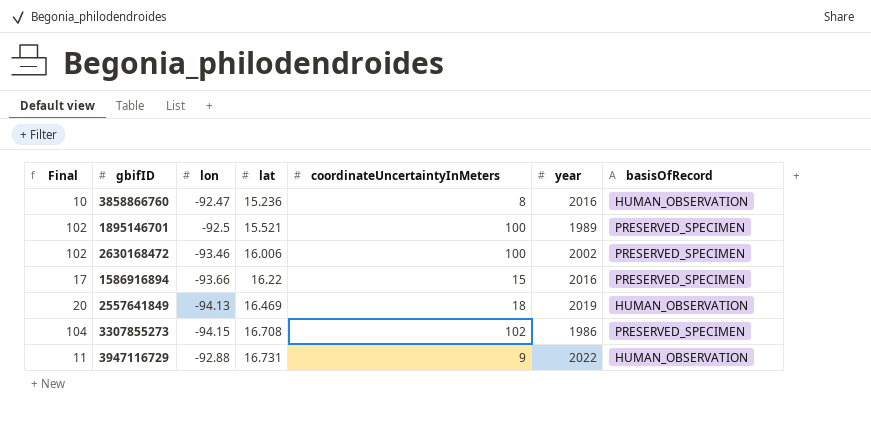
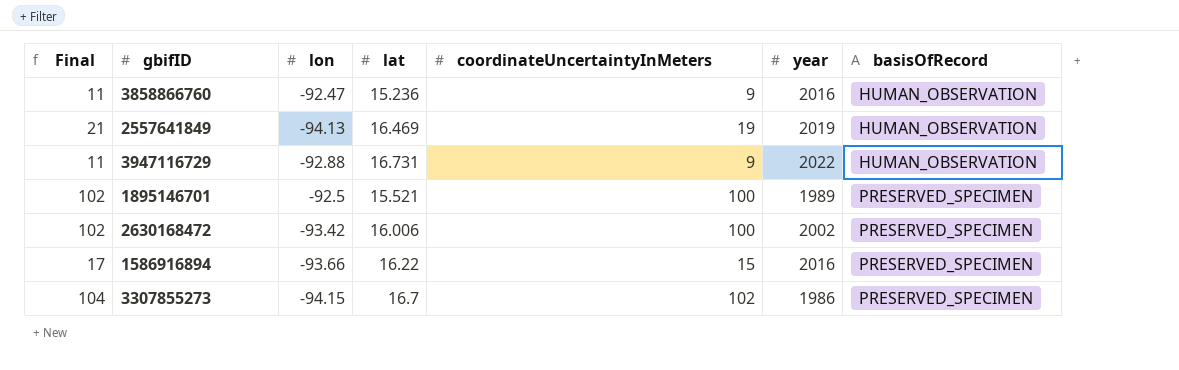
row order: lat ascending -> basisOfRecord ascending
3858866760 | Final: 10 -> 11
3858866760 | coordinateUncertaintyInMeters: 8 -> 9
2557641849 | Final: 20 -> 21
2557641849 | coordinateUncertaintyInMeters: 18 -> 19
2630168472 | lon: -93.46 -> -93.42
3307855273 | lat: 16.708 -> 16.7

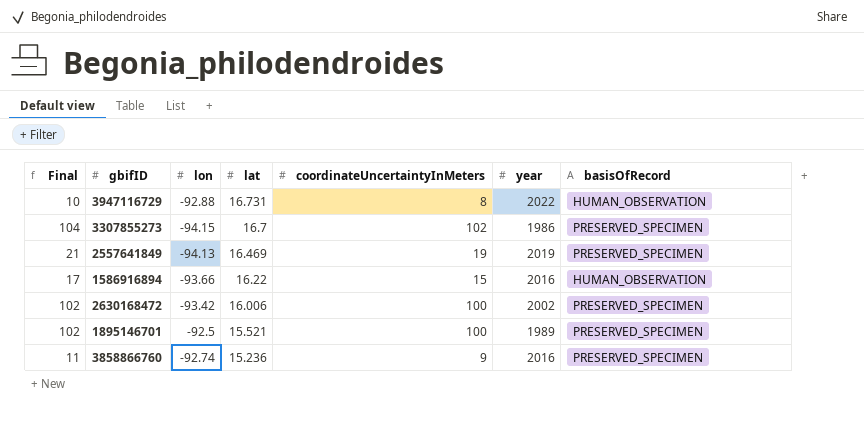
row order: basisOfRecord ascending -> lat descending
3947116729 | Final: 11 -> 10
3947116729 | coordinateUncertaintyInMeters: 9 -> 8
2557641849 | basisOfRecord: HUMAN_OBSERVATION -> PRESERVED_SPECIMEN
1586916894 | basisOfRecord: PRESERVED_SPECIMEN -> HUMAN_OBSERVATION
3858866760 | lon: -92.47 -> -92.74
3858866760 | basisOfRecord: HUMAN_OBSERVATION -> PRESERVED_SPECIMEN

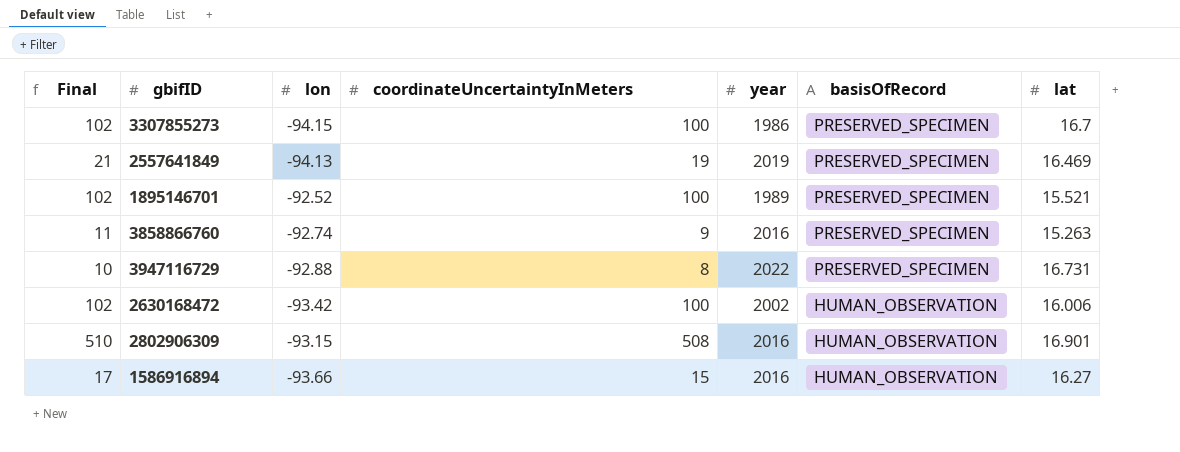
row order: lat descending -> basisOfRecord descending
column lat | position: 4 -> 7
3307855273 | Final: 104 -> 102
3307855273 | coordinateUncertaintyInMeters: 102 -> 100
1895146701 | lon: -92.5 -> -92.52
3858866760 | lat: 15.236 -> 15.263
3947116729 | basisOfRecord: HUMAN_OBSERVATION -> PRESERVED_SPECIMEN
2630168472 | basisOfRecord: PRESERVED_SPECIMEN -> HUMAN_OBSERVATION
row 2802906309: none -> 510 | -93.15 | 508 | 2016 | HUMAN_OBSERVATION | 16.901
1586916894 | lat: 16.22 -> 16.27

